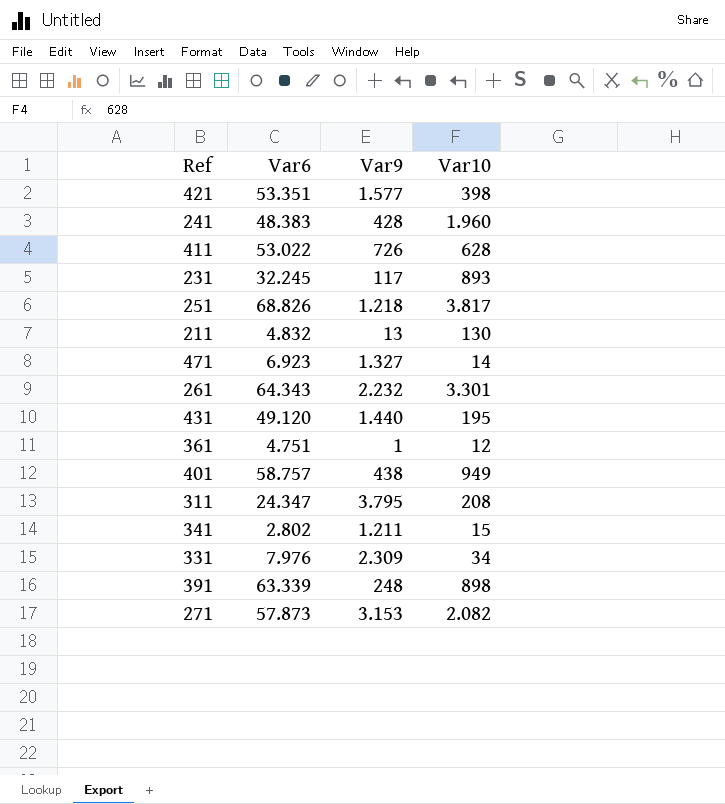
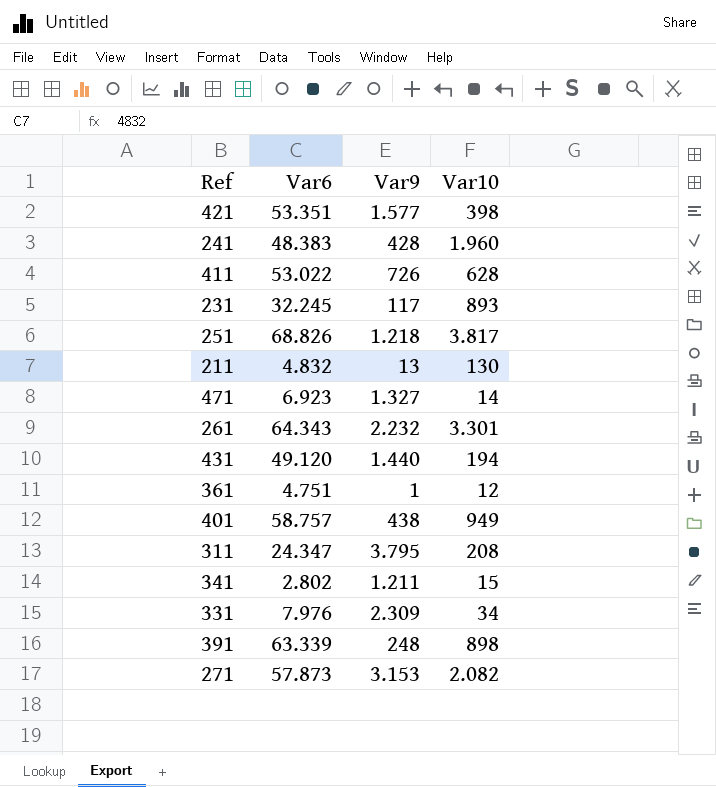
431 | Var10: 195 -> 194

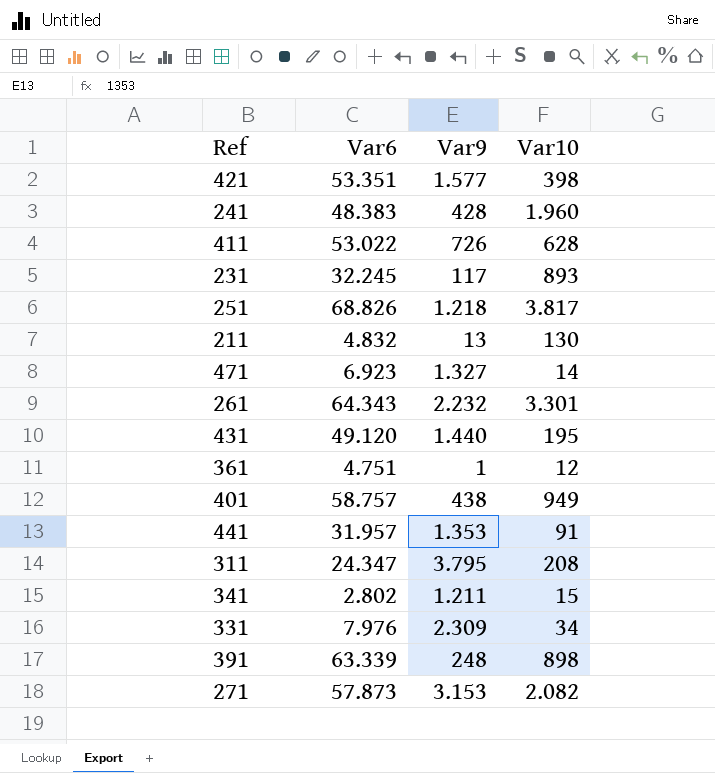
431 | Var10: 194 -> 195
row 441: none -> 31.957 | 1.353 | 91

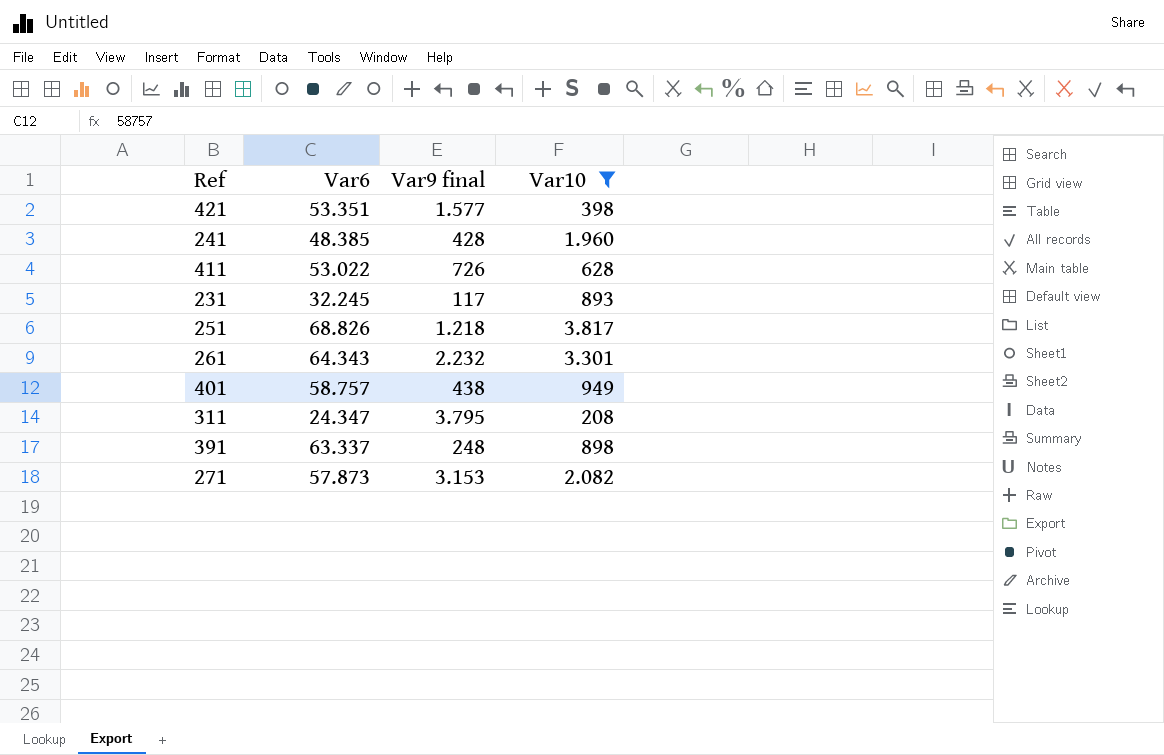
filter: none -> Var10 >= 208
column name: Var9 -> Var9 final
241 | Var6: 48.383 -> 48.385
391 | Var6: 63.339 -> 63.337

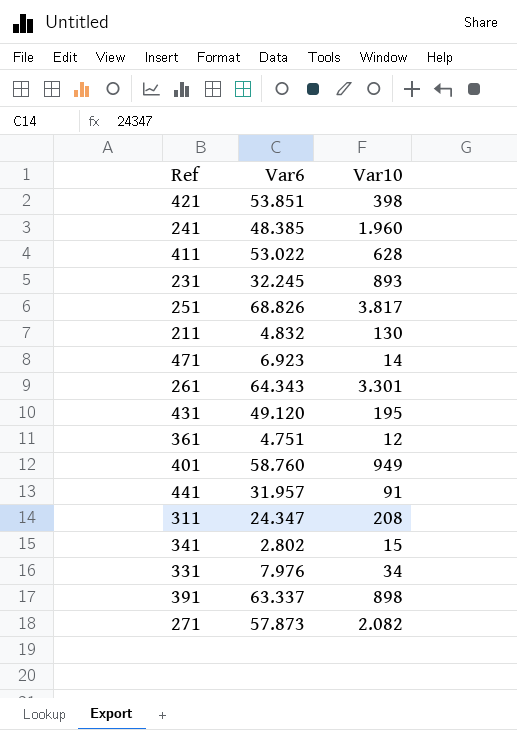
filter: Var10 >= 208 -> none
column Var9 final | position: 3 -> none
421 | Var6: 53.351 -> 53.851
401 | Var6: 58.757 -> 58.760

